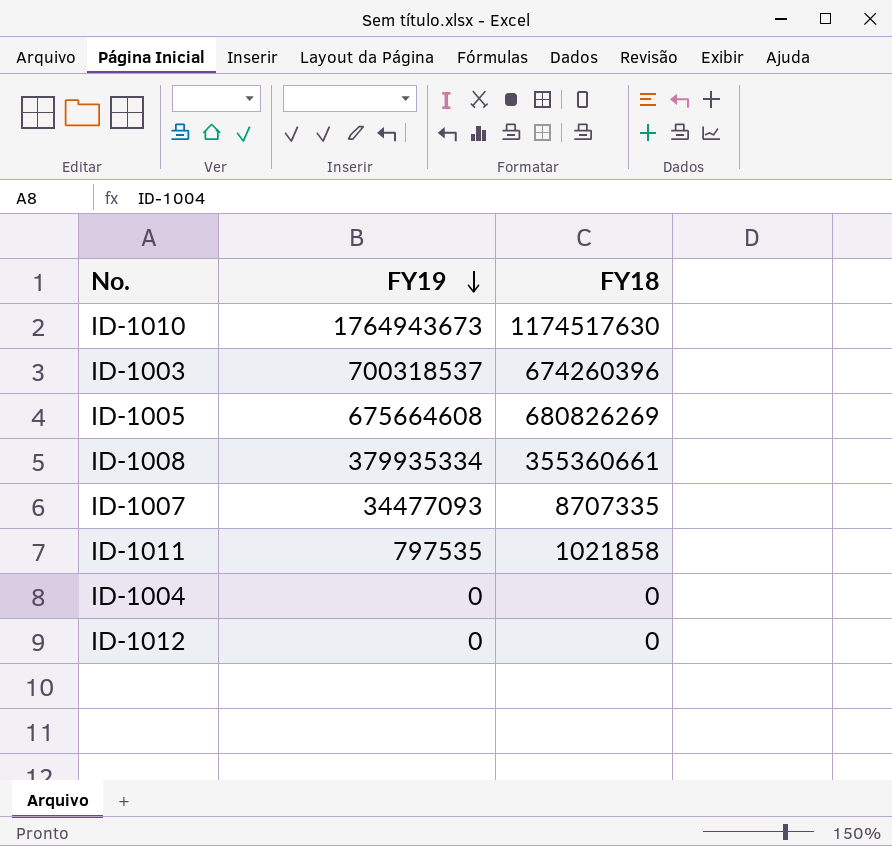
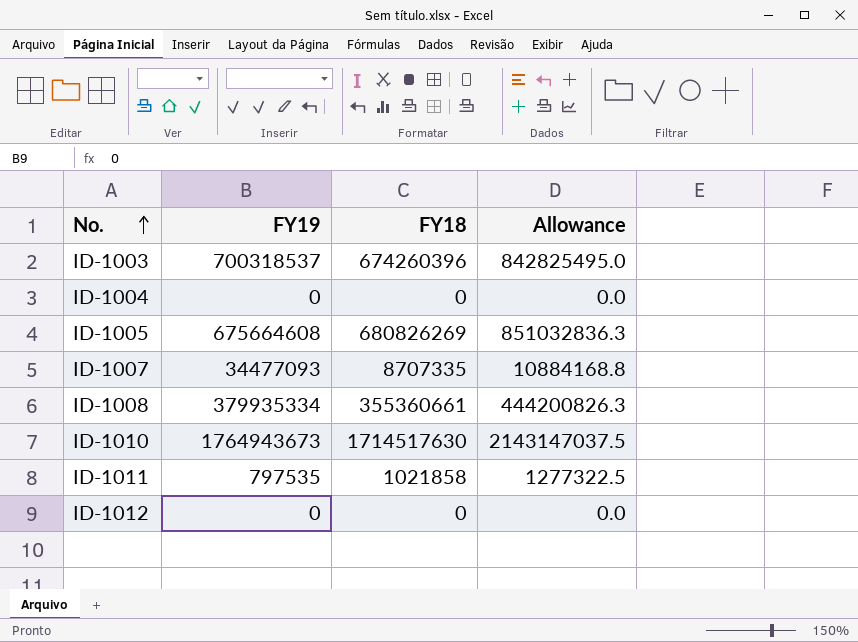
row order: FY19 descending -> No. ascending
column Allowance | formula: none -> [FY18] * 1.25
ID-1010 | FY18: 1174517630 -> 1714517630

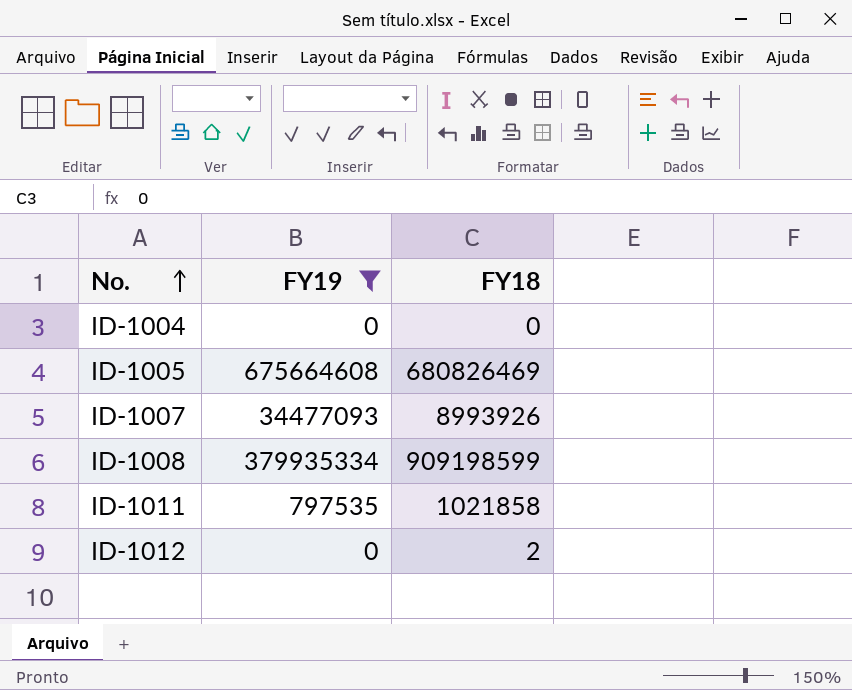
filter: none -> FY19 <= 675664608
column Allowance | formula: [FY18] * 1.25 -> none
ID-1005 | FY18: 680826269 -> 680826469
ID-1007 | FY18: 8707335 -> 8993926
ID-1008 | FY18: 355360661 -> 909198599
ID-1012 | FY18: 0 -> 2

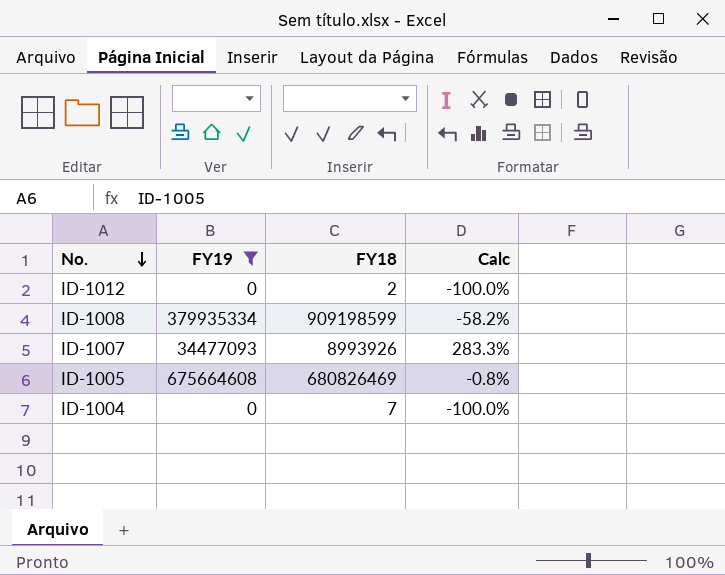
row order: No. ascending -> No. descending
column Calc | formula: none -> ([FY19] - [FY18]) / [FY18]
row ID-1011: 797535 | 1021858 -> none
ID-1004 | FY18: 0 -> 7

